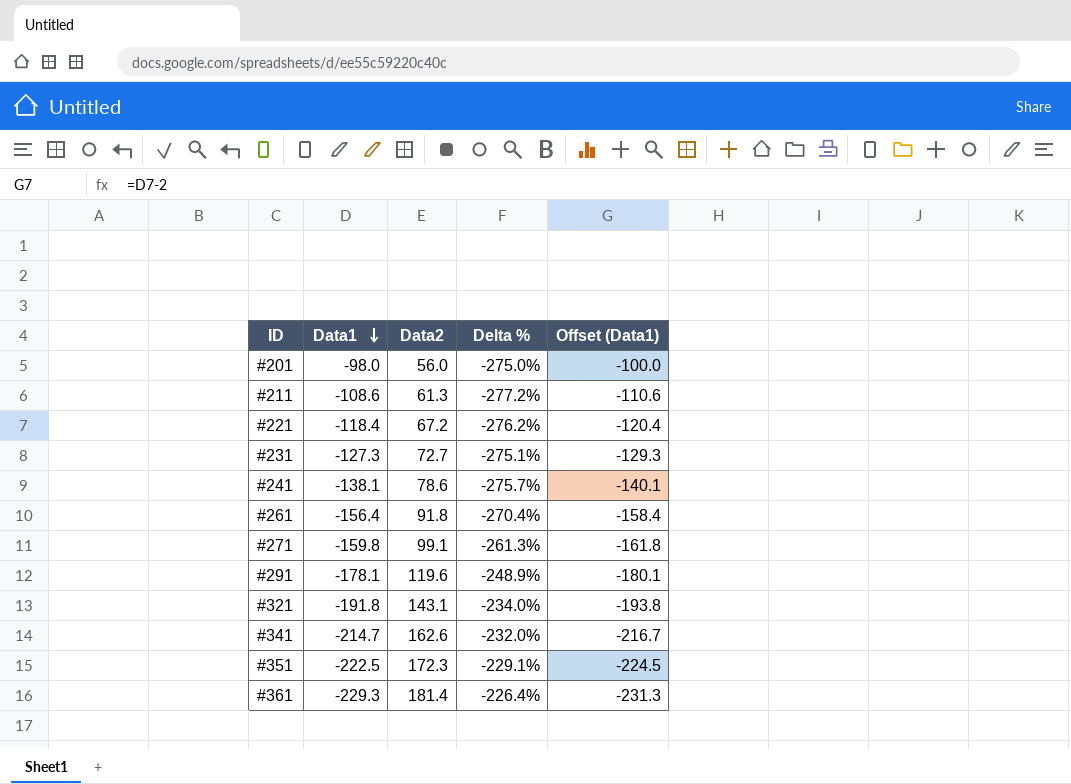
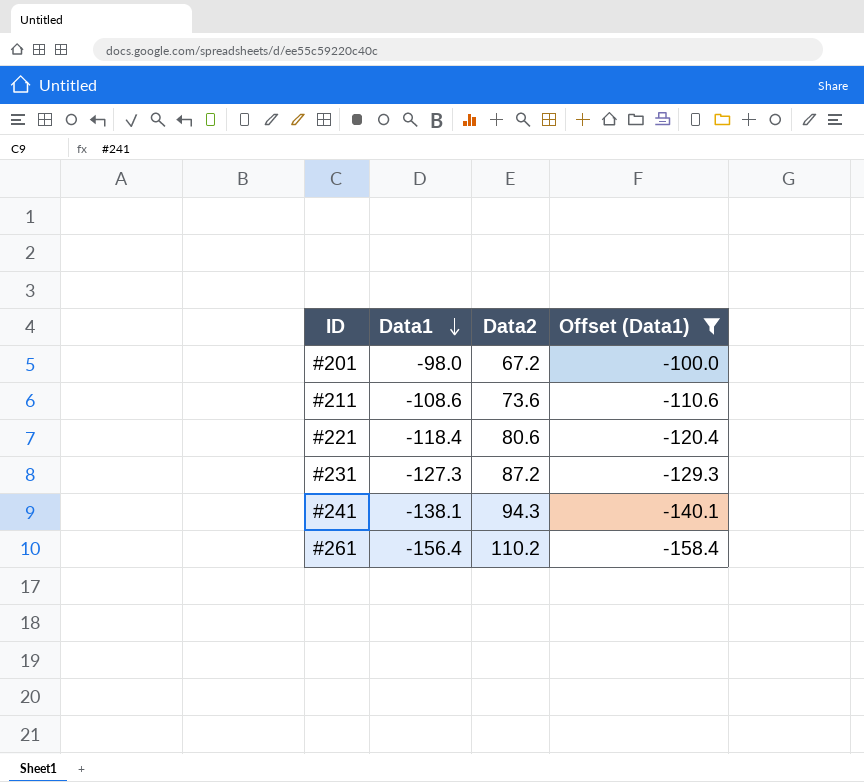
filter: none -> Offset (Data1) >= -158.4
column Delta % | formula: ([Data1] - [Data2]) / [Data2] -> none
#201 | Data2: 56.0 -> 67.2
#211 | Data2: 61.3 -> 73.6
#221 | Data2: 67.2 -> 80.6
#231 | Data2: 72.7 -> 87.2
#241 | Data2: 78.6 -> 94.3
#261 | Data2: 91.8 -> 110.2

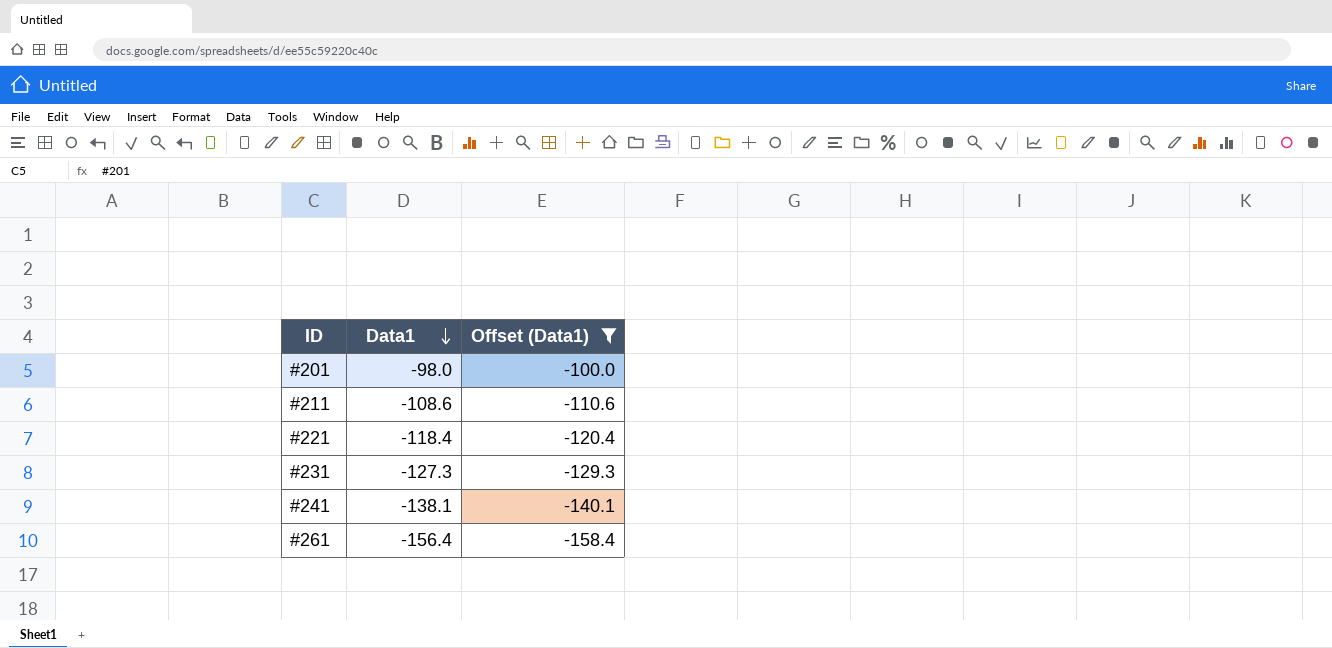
column Data2 | position: 3 -> none

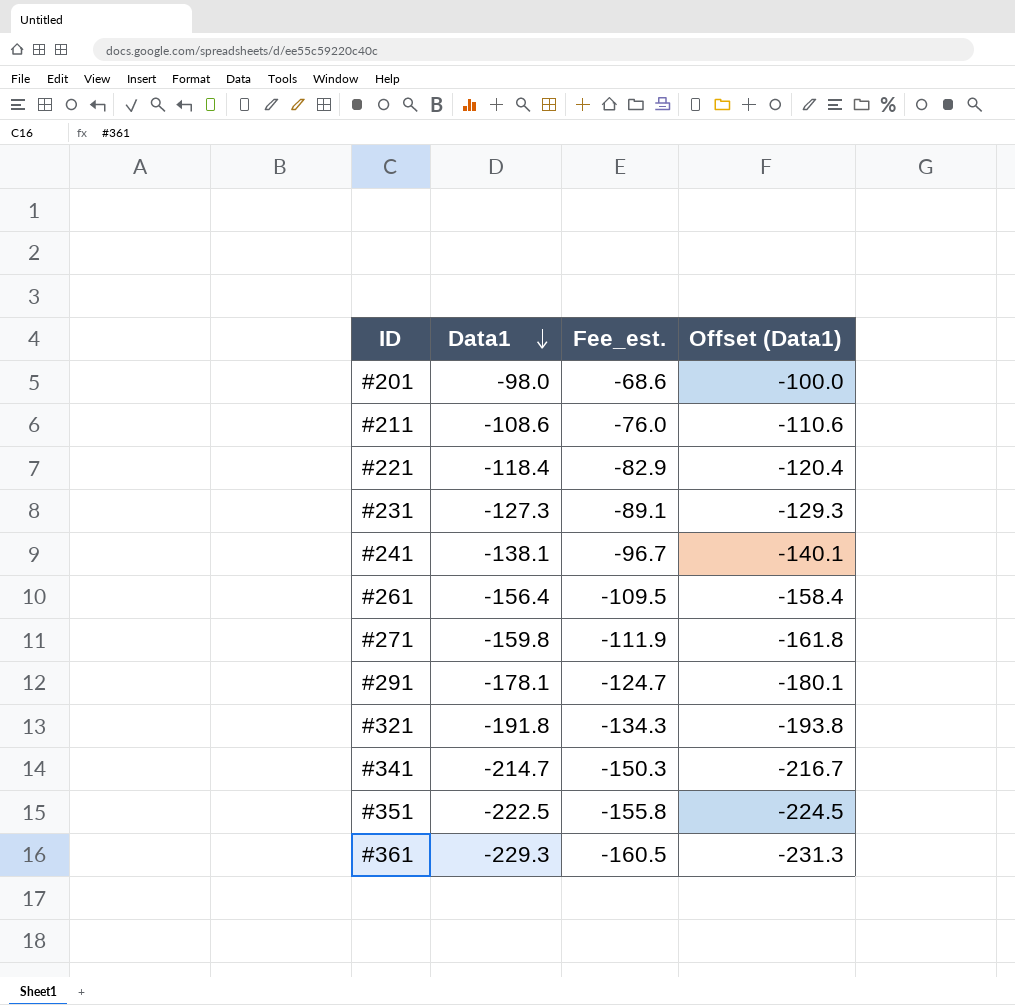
filter: Offset (Data1) >= -158.4 -> none
column Fee_est. | formula: none -> [Data1] * 0.7

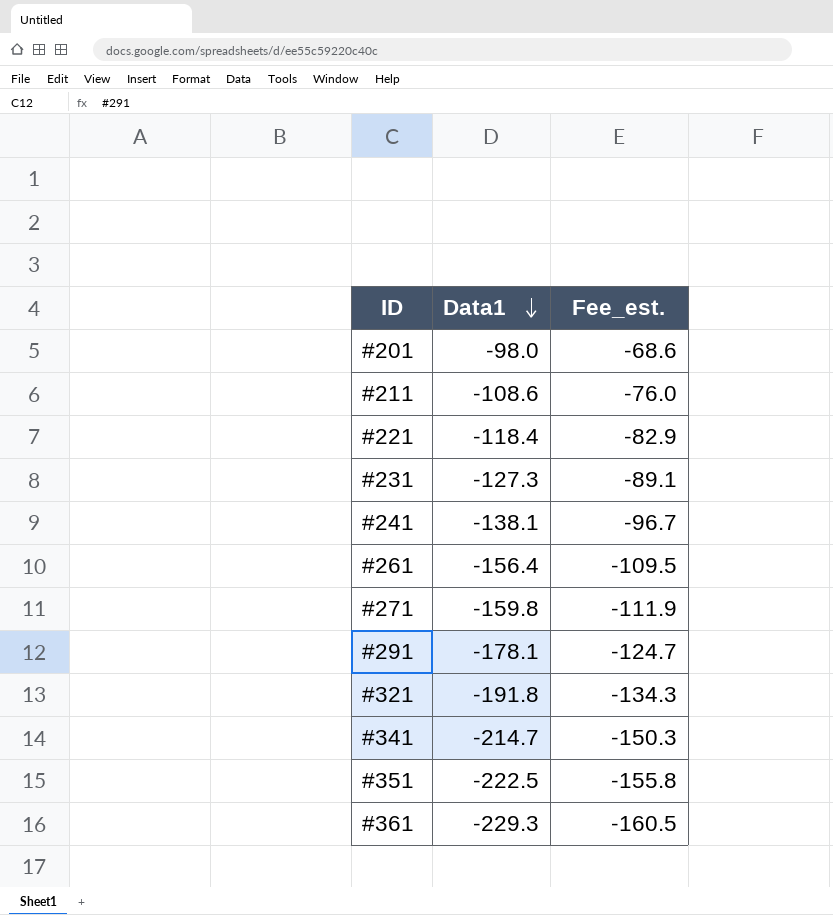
column Offset (Data1) | formula: [Data1] - 2 -> none

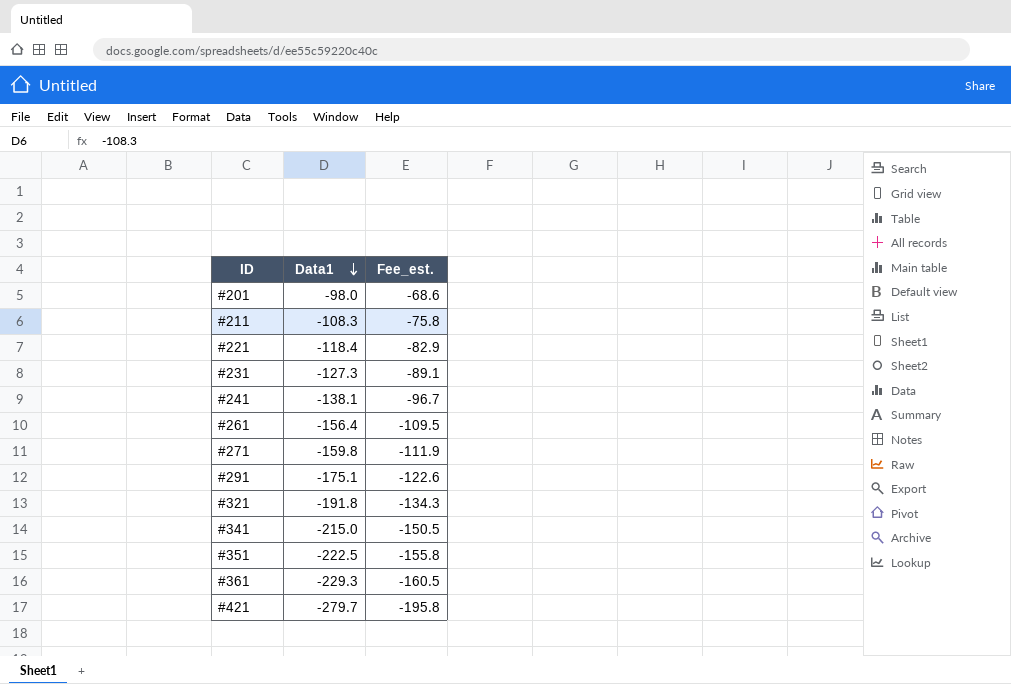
#211 | Data1: -108.6 -> -108.3
#211 | Fee_est.: -76.0 -> -75.8
#291 | Data1: -178.1 -> -175.1
#291 | Fee_est.: -124.7 -> -122.6
#341 | Data1: -214.7 -> -215.0
#341 | Fee_est.: -150.3 -> -150.5
row #421: none -> -279.7 | -195.8

